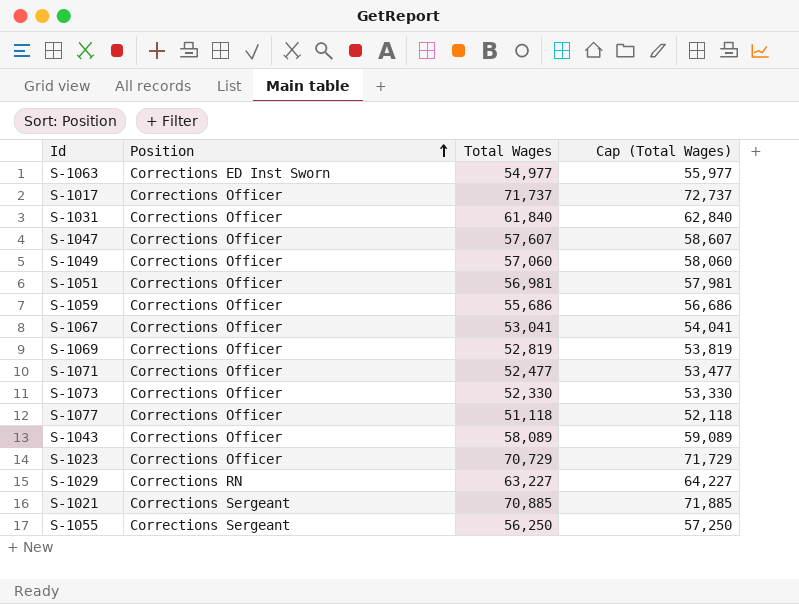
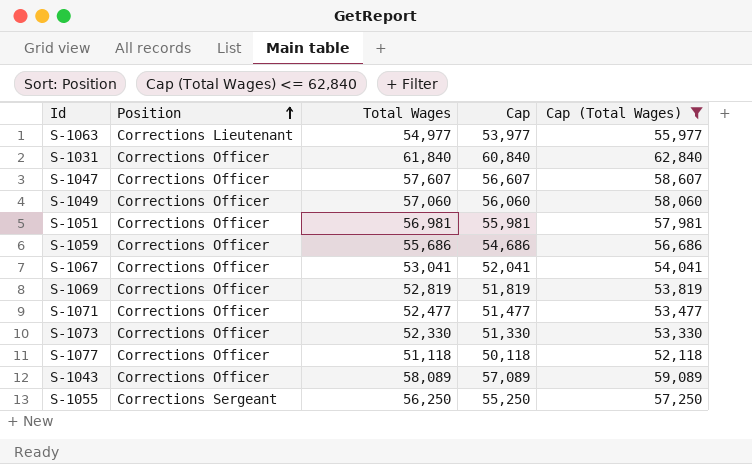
filter: none -> Cap (Total Wages) <= 62,840
column Cap | formula: none -> [Total Wages] - 1000
S-1063 | Position: Corrections ED Inst Sworn -> Corrections Lieutenant

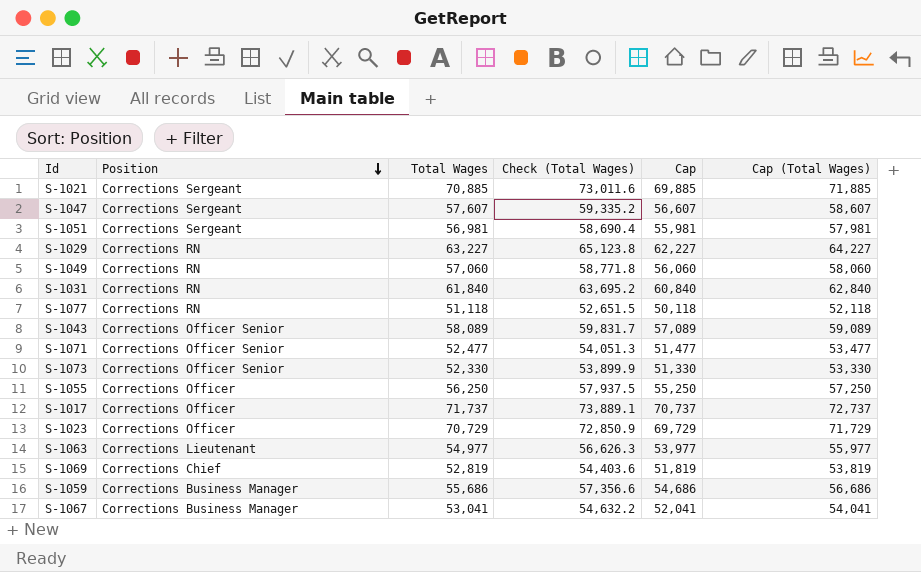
filter: Cap (Total Wages) <= 62,840 -> none
row order: Position ascending -> Position descending
column Check (Total Wages) | formula: none -> [Total Wages] * 1.03
S-1047 | Position: Corrections Officer -> Corrections Sergeant
S-1051 | Position: Corrections Officer -> Corrections Sergeant
S-1049 | Position: Corrections Officer -> Corrections RN
S-1031 | Position: Corrections Officer -> Corrections RN
S-1077 | Position: Corrections Officer -> Corrections RN
S-1043 | Position: Corrections Officer -> Corrections Officer Senior
S-1071 | Position: Corrections Officer -> Corrections Officer Senior
S-1073 | Position: Corrections Officer -> Corrections Officer Senior
S-1055 | Position: Corrections Sergeant -> Corrections Officer
S-1069 | Position: Corrections Officer -> Corrections Chief
S-1059 | Position: Corrections Officer -> Corrections Business Manager
S-1067 | Position: Corrections Officer -> Corrections Business Manager

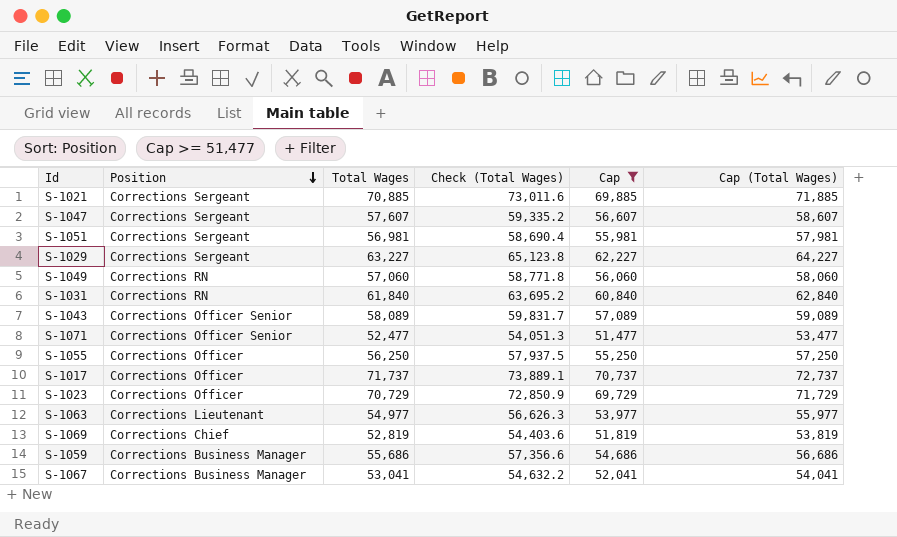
filter: none -> Cap >= 51,477
S-1029 | Position: Corrections RN -> Corrections Sergeant

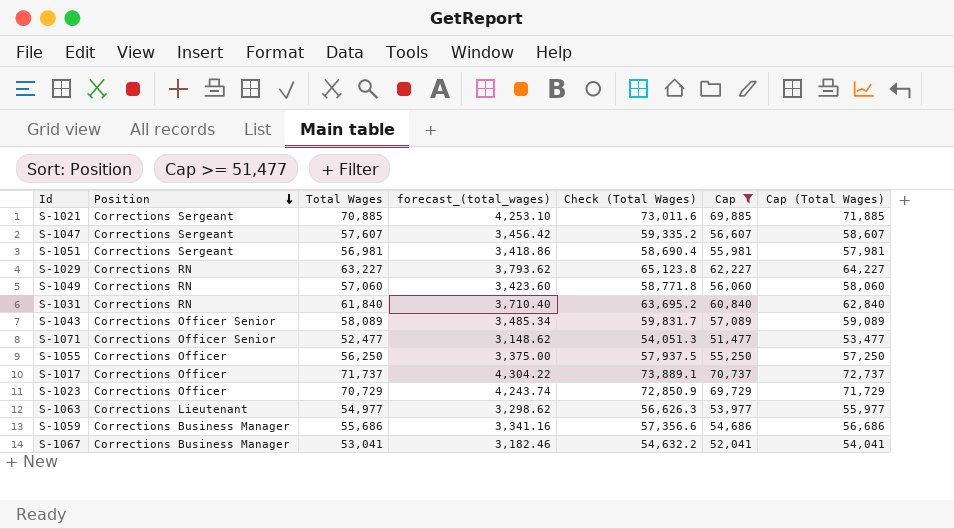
column forecast_(total_wages) | formula: none -> [Total Wages] * 0.06
row S-1069: Corrections Chief | 52,819 | 54,403.6 | 51,819 | 53,819 -> none
S-1029 | Position: Corrections Sergeant -> Corrections RN

